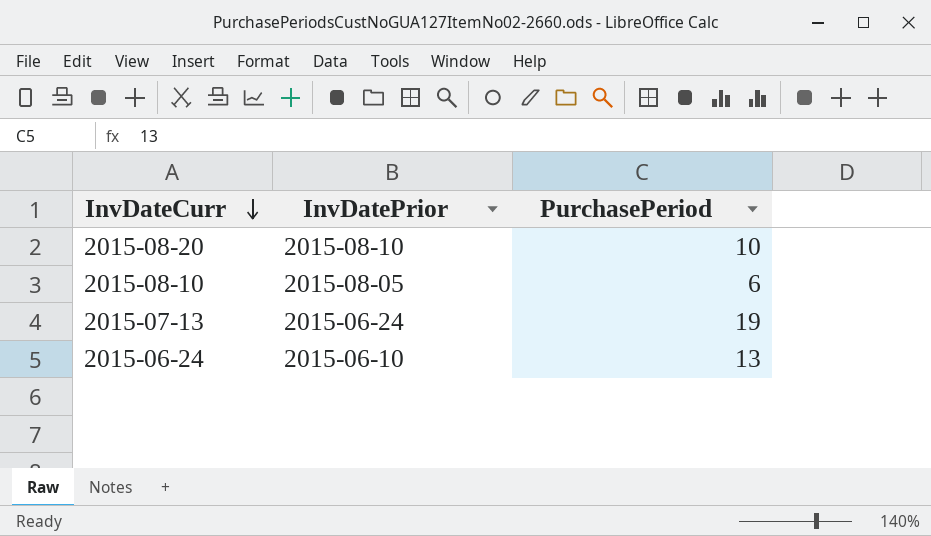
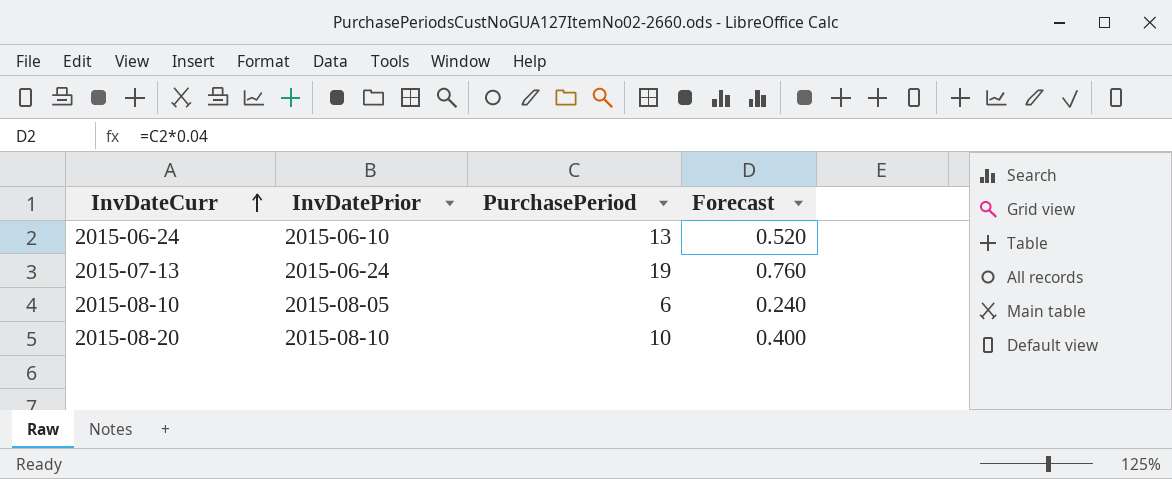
row order: InvDateCurr descending -> InvDateCurr ascending
column Forecast | formula: none -> [PurchasePeriod] * 0.04

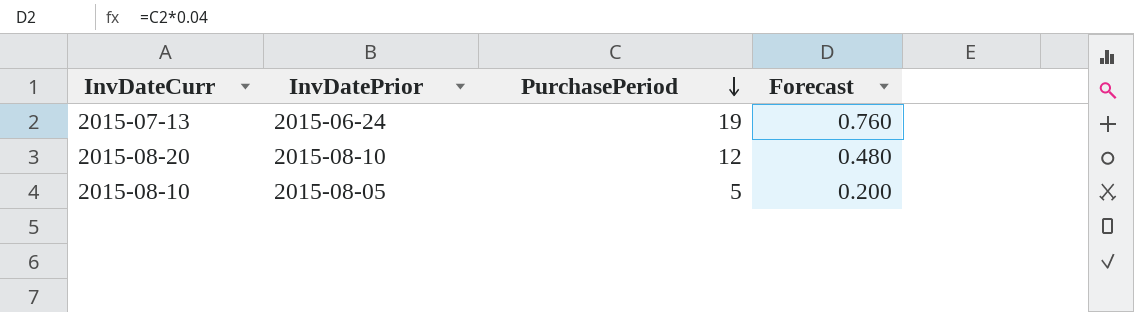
row order: InvDateCurr ascending -> PurchasePeriod descending
row 2015-06-24: 2015-06-10 | 13 | 0.520 -> none
2015-08-20 | PurchasePeriod: 10 -> 12
2015-08-20 | Forecast: 0.400 -> 0.480
2015-08-10 | PurchasePeriod: 6 -> 5
2015-08-10 | Forecast: 0.240 -> 0.200

